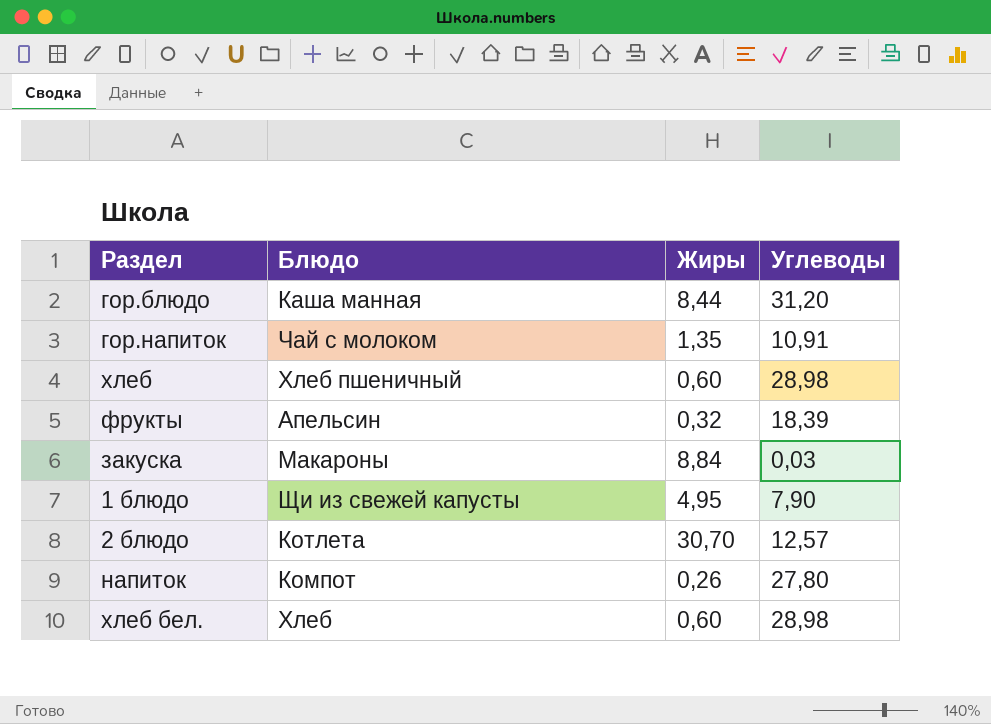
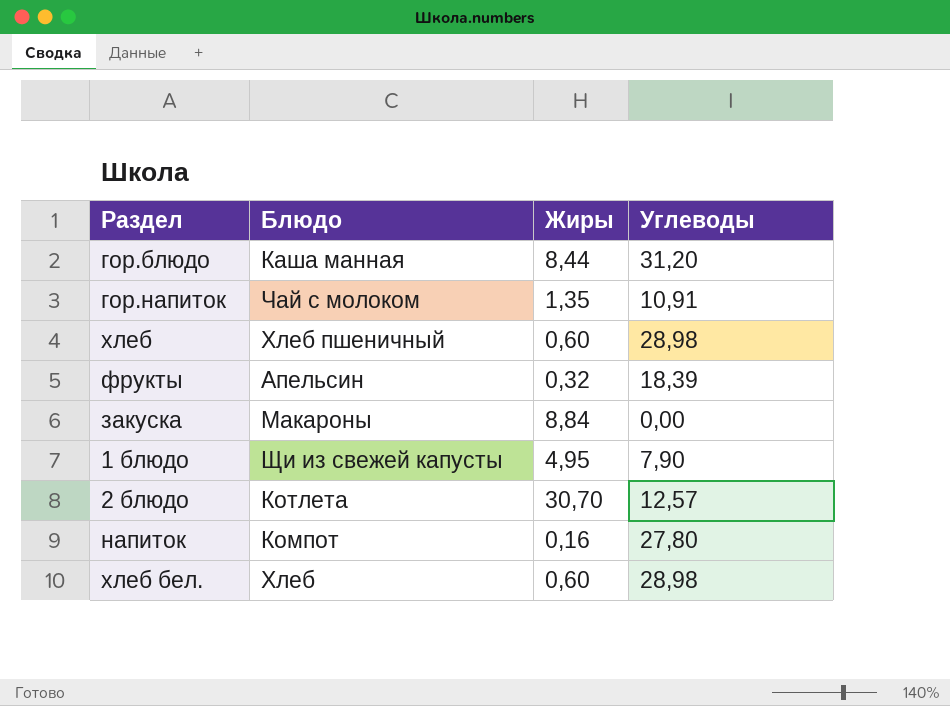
закуска | Углеводы: 0,03 -> 0,00
напиток | Жиры: 0,26 -> 0,16

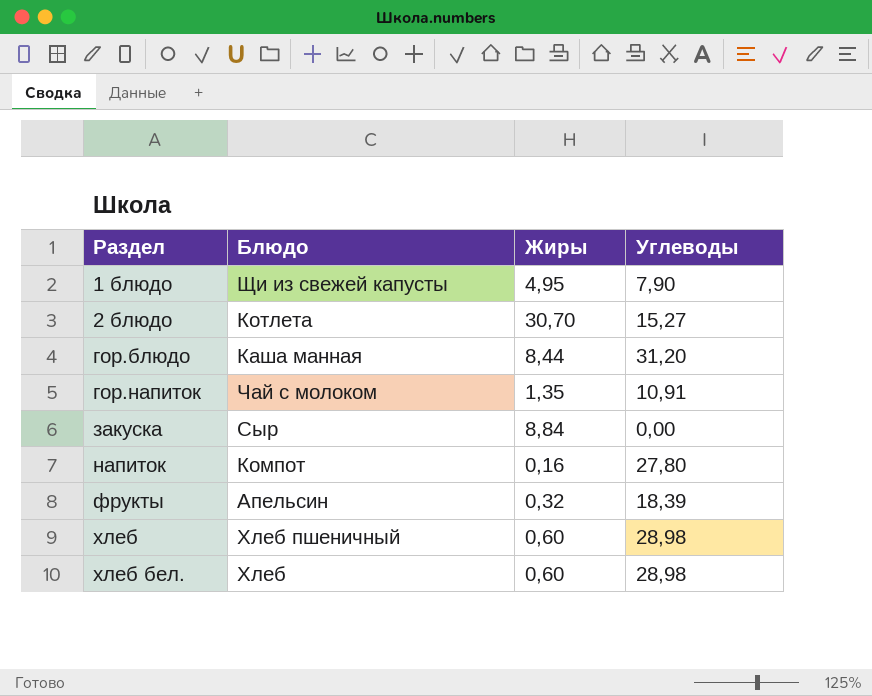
row order: none -> Раздел ascending
2 блюдо | Углеводы: 12,57 -> 15,27
закуска | Блюдо: Макароны -> Сыр

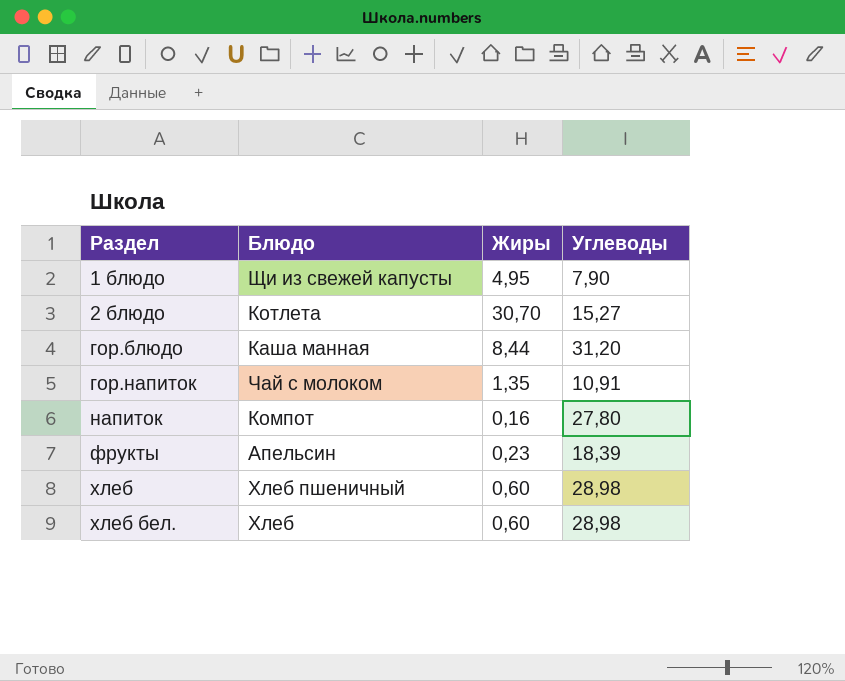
row закуска: Сыр | 8,84 | 0,00 -> none
фрукты | Жиры: 0,32 -> 0,23

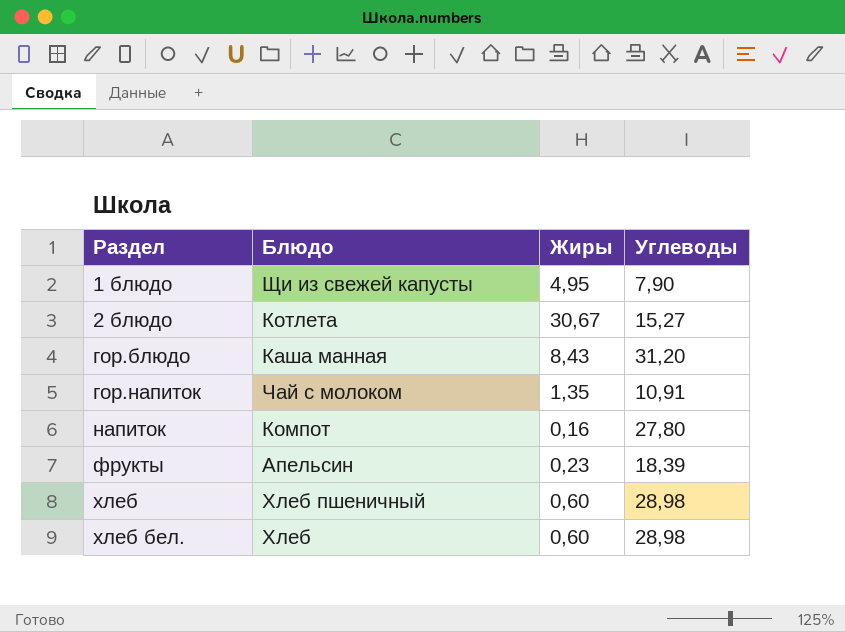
2 блюдо | Жиры: 30,70 -> 30,67
гор.блюдо | Жиры: 8,44 -> 8,43

